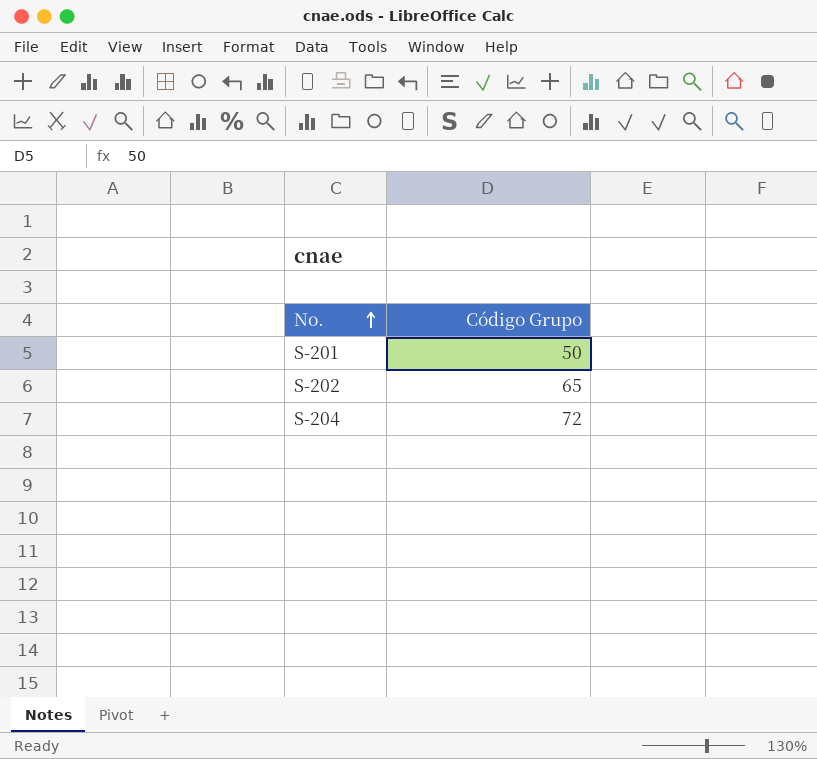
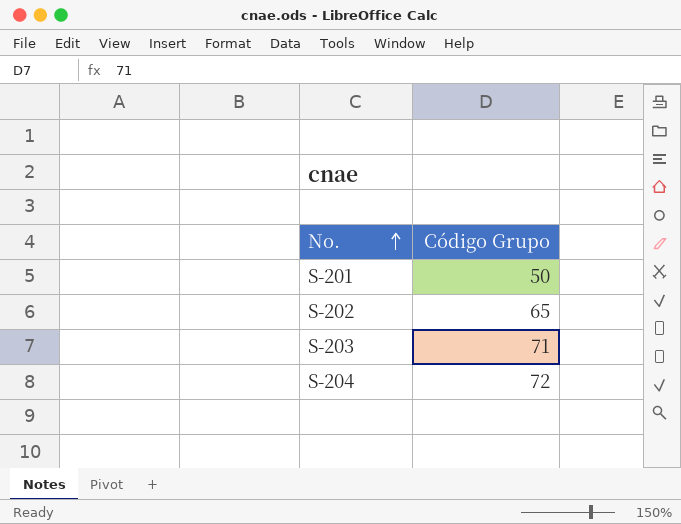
row S-203: none -> 71

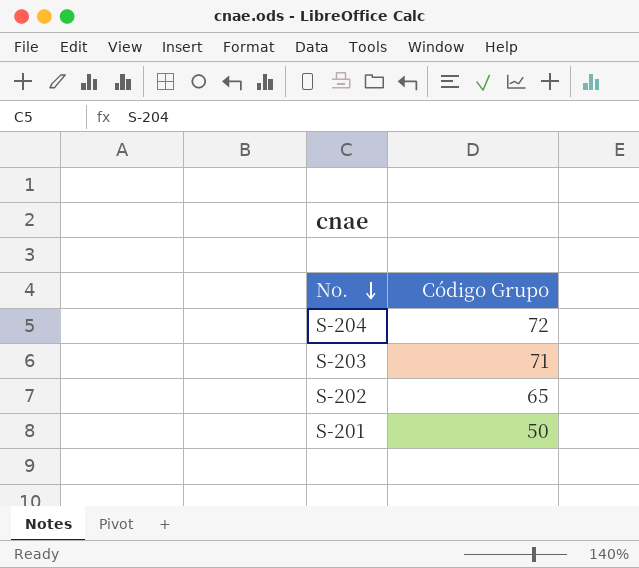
row order: No. ascending -> No. descending

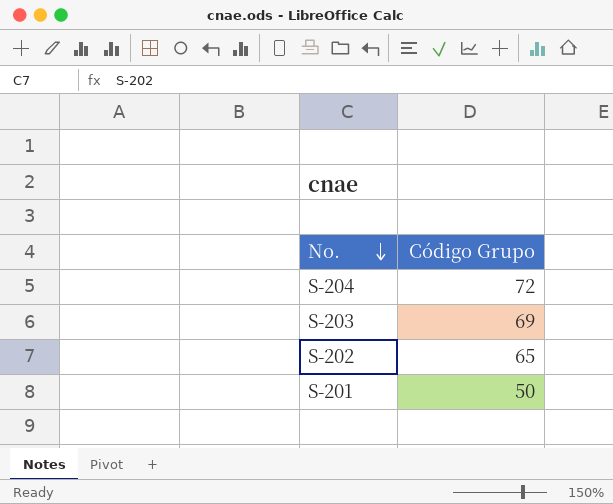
S-203 | Código Grupo: 71 -> 69

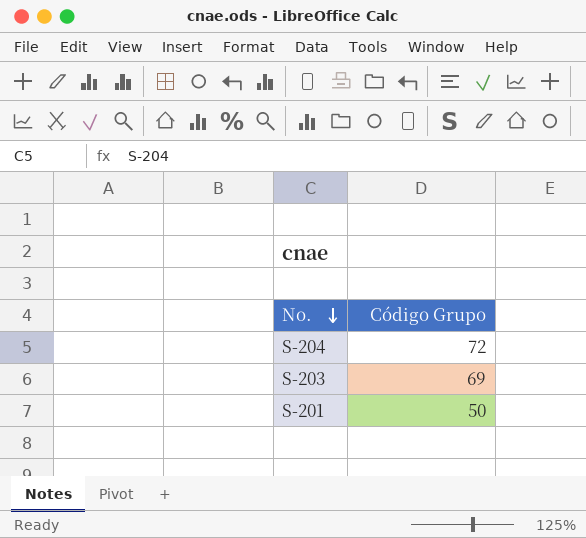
row S-202: 65 -> none

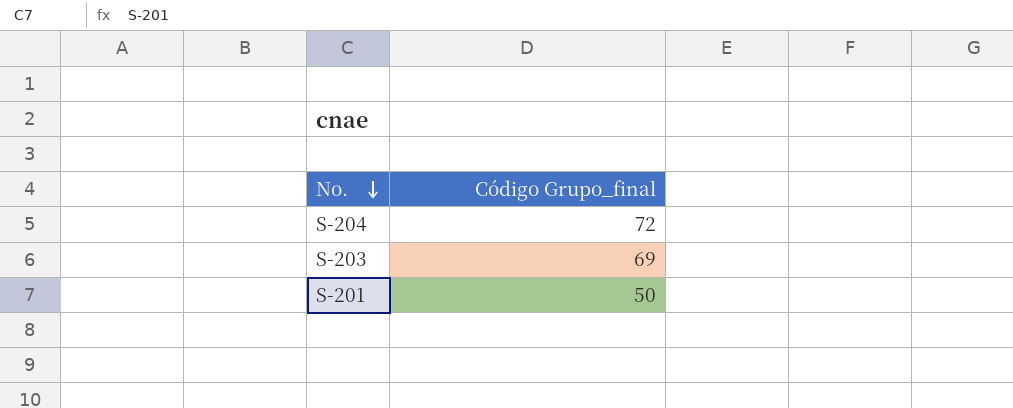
column name: Código Grupo -> Código Grupo_final

